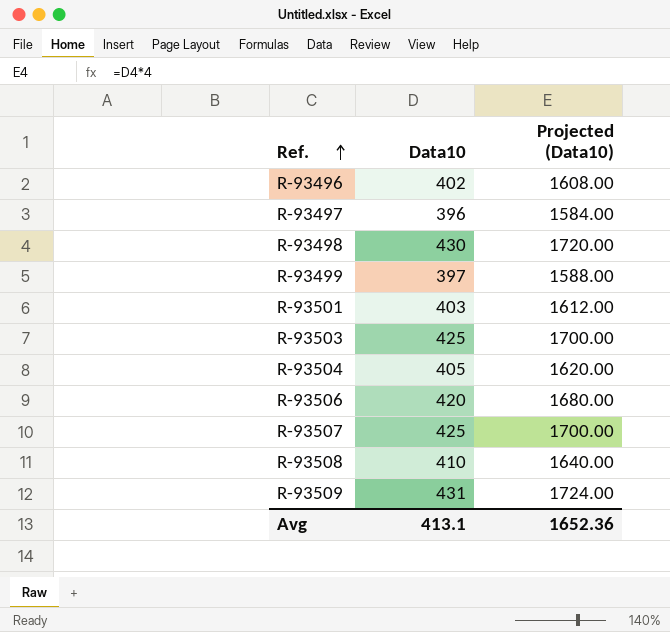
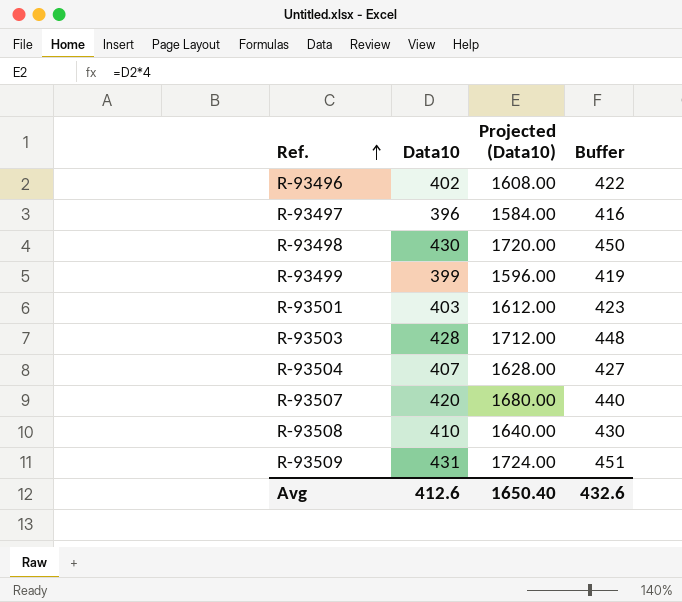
column Buffer | formula: none -> [Data10] + 20
row R-93506: 420 | 1680.00 -> none
R-93499 | Data10: 397 -> 399
R-93499 | Projected (Data10): 1588.00 -> 1596.00
R-93503 | Data10: 425 -> 428
R-93503 | Projected (Data10): 1700.00 -> 1712.00
R-93504 | Data10: 405 -> 407
R-93504 | Projected (Data10): 1620.00 -> 1628.00
R-93507 | Data10: 425 -> 420
R-93507 | Projected (Data10): 1700.00 -> 1680.00
Avg | Data10: 413.1 -> 412.6
Avg | Projected (Data10): 1652.36 -> 1650.40

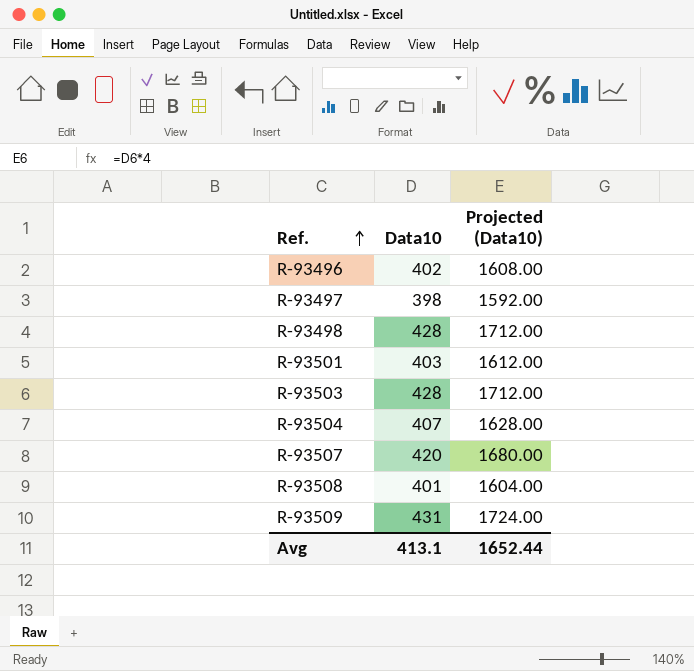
column Buffer | formula: [Data10] + 20 -> none
row R-93499: 399 | 1596.00 | 419 -> none
R-93497 | Data10: 396 -> 398
R-93497 | Projected (Data10): 1584.00 -> 1592.00
R-93498 | Data10: 430 -> 428
R-93498 | Projected (Data10): 1720.00 -> 1712.00
R-93508 | Data10: 410 -> 401
R-93508 | Projected (Data10): 1640.00 -> 1604.00
Avg | Data10: 412.6 -> 413.1
Avg | Projected (Data10): 1650.40 -> 1652.44

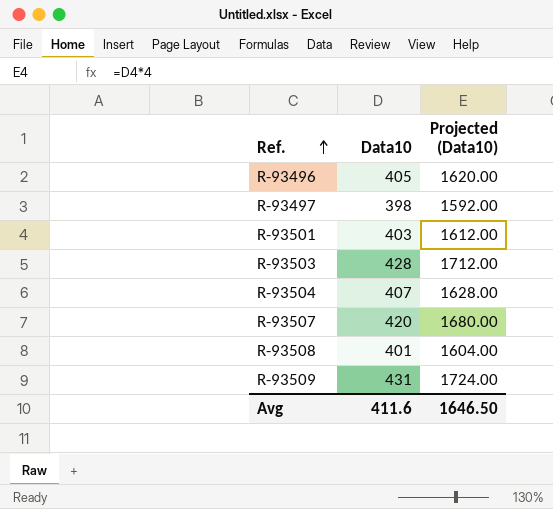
row R-93498: 428 | 1712.00 -> none
R-93496 | Data10: 402 -> 405
R-93496 | Projected (Data10): 1608.00 -> 1620.00
Avg | Data10: 413.1 -> 411.6
Avg | Projected (Data10): 1652.44 -> 1646.50

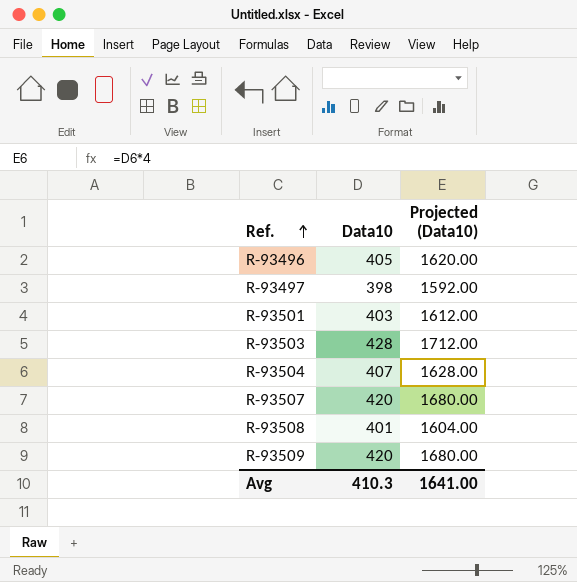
R-93509 | Data10: 431 -> 420
R-93509 | Projected (Data10): 1724.00 -> 1680.00
Avg | Data10: 411.6 -> 410.3
Avg | Projected (Data10): 1646.50 -> 1641.00

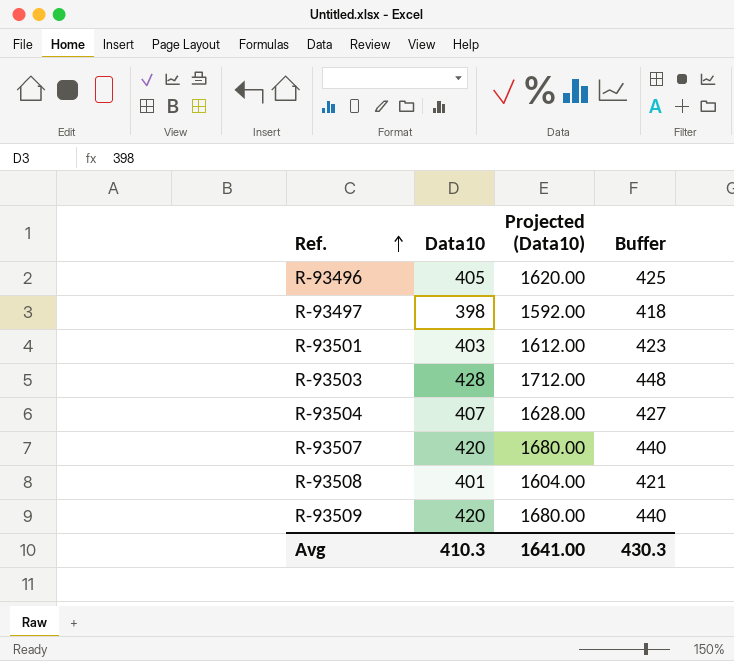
column Buffer | formula: none -> [Data10] + 20

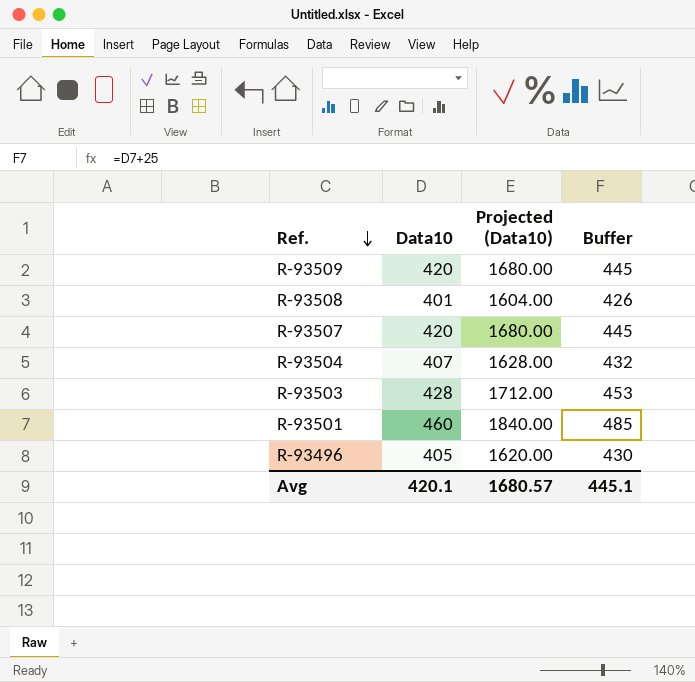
row order: Ref. ascending -> Ref. descending
column Buffer | formula: [Data10] + 20 -> [Data10] + 25
row R-93497: 398 | 1592.00 | 418 -> none
R-93501 | Data10: 403 -> 460
R-93501 | Projected (Data10): 1612.00 -> 1840.00
Avg | Data10: 410.3 -> 420.1
Avg | Projected (Data10): 1641.00 -> 1680.57
Avg | Buffer: 430.3 -> 445.1

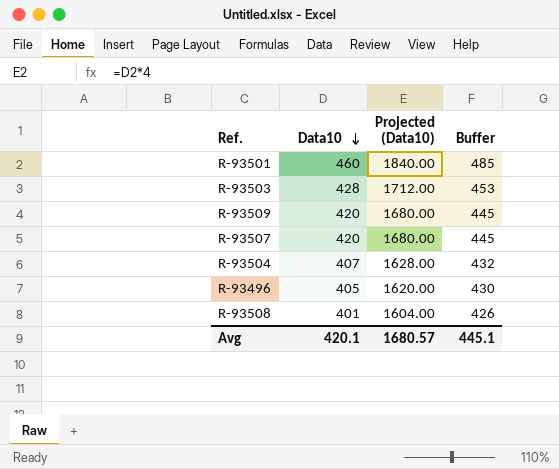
row order: Ref. descending -> Data10 descending

